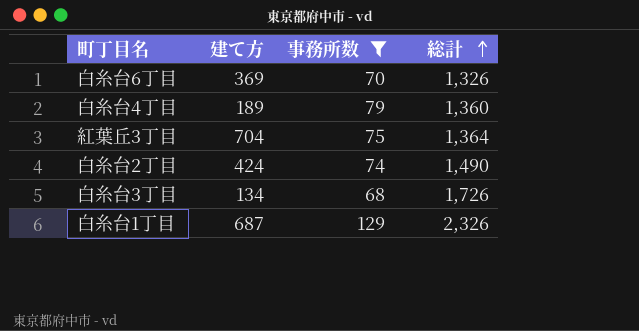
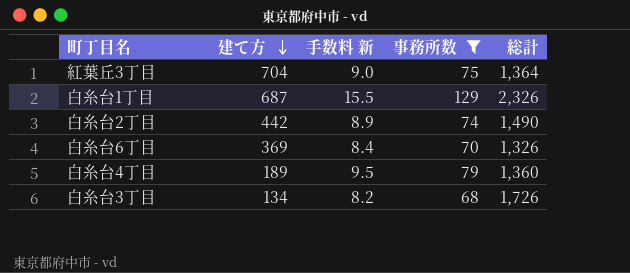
row order: 総計 ascending -> 建て方 descending
column 手数料 新 | formula: none -> [事務所数] * 0.12
白糸台2丁目 | 建て方: 424 -> 442

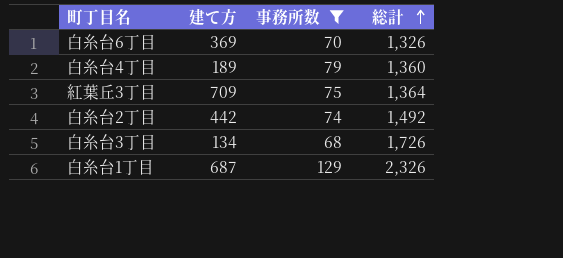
row order: 建て方 descending -> 総計 ascending
column 手数料 新 | formula: [事務所数] * 0.12 -> none
紅葉丘3丁目 | 建て方: 704 -> 709
白糸台2丁目 | 総計: 1,490 -> 1,492

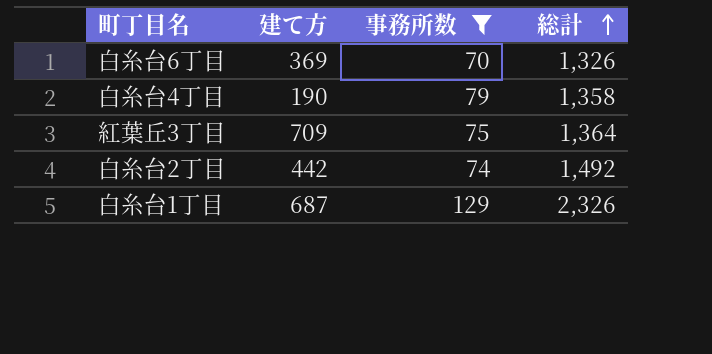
row 白糸台3丁目: 134 | 68 | 1,726 -> none
白糸台4丁目 | 建て方: 189 -> 190
白糸台4丁目 | 総計: 1,360 -> 1,358

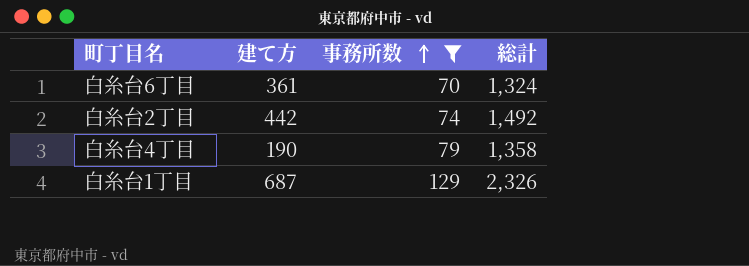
row order: 総計 ascending -> 事務所数 ascending
row 紅葉丘3丁目: 709 | 75 | 1,364 -> none
白糸台6丁目 | 建て方: 369 -> 361
白糸台6丁目 | 総計: 1,326 -> 1,324

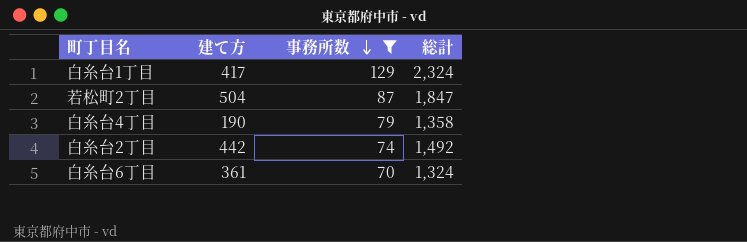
row order: 事務所数 ascending -> 事務所数 descending
白糸台1丁目 | 建て方: 687 -> 417
白糸台1丁目 | 総計: 2,326 -> 2,324
row 若松町2丁目: none -> 504 | 87 | 1,847

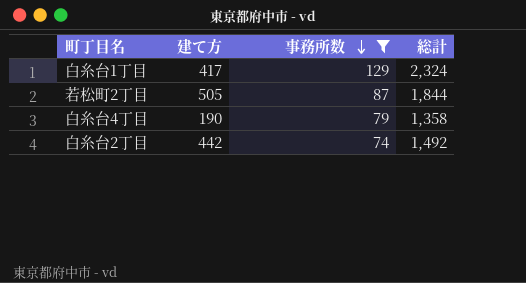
row 白糸台6丁目: 361 | 70 | 1,324 -> none
若松町2丁目 | 建て方: 504 -> 505
若松町2丁目 | 総計: 1,847 -> 1,844

